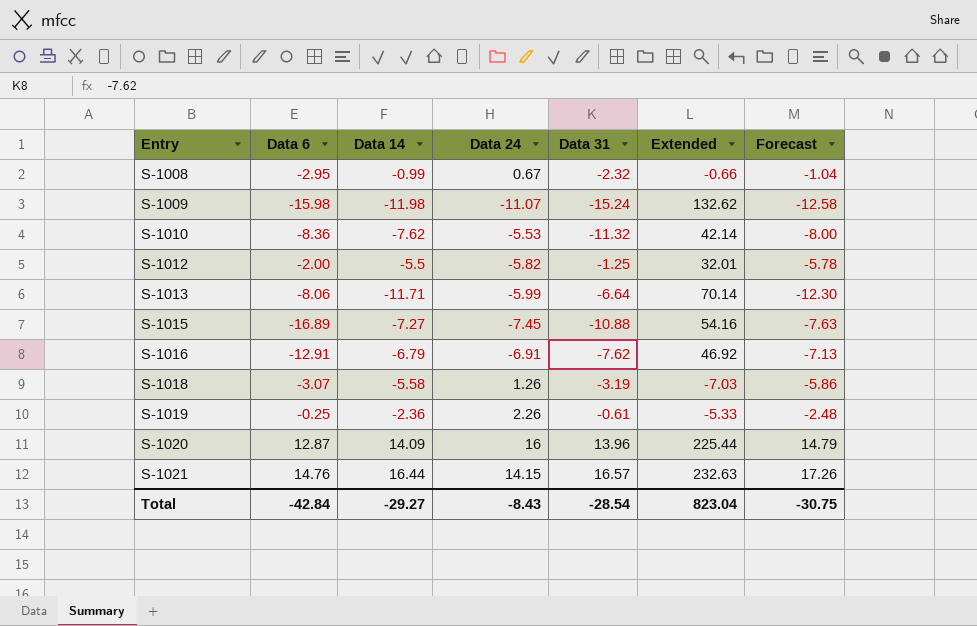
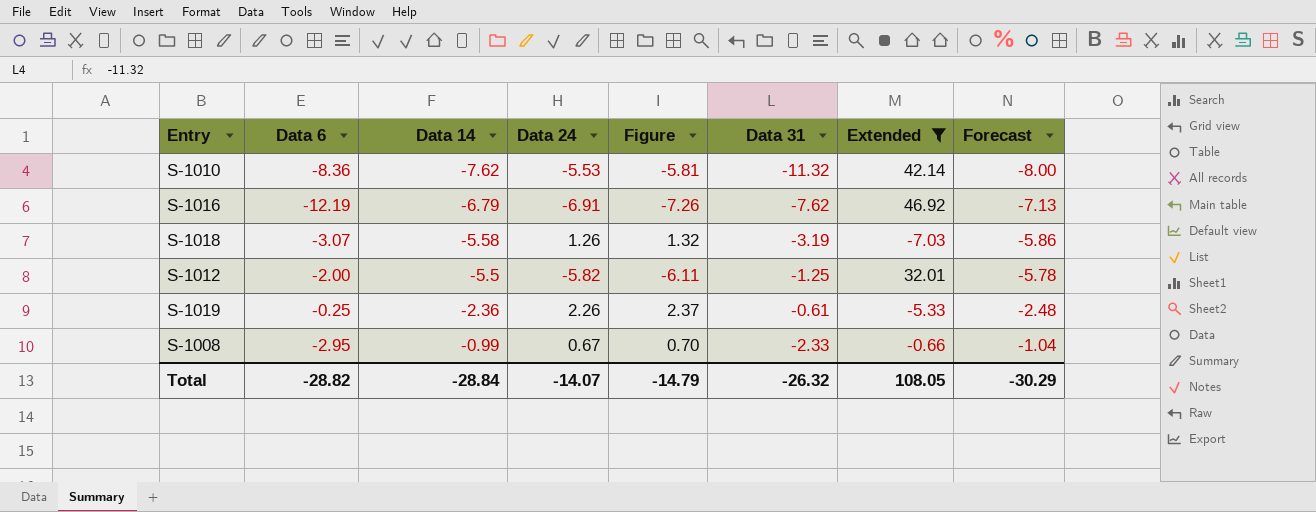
filter: none -> Extended <= 46.92
row order: Entry ascending -> Data 14 ascending
column Figure | formula: none -> [Data 24] * 1.05
S-1016 | Data 6: -12.91 -> -12.19
S-1008 | Data 31: -2.32 -> -2.33
Total | Data 6: -42.84 -> -28.82
Total | Data 14: -29.27 -> -28.84
Total | Data 24: -8.43 -> -14.07
Total | Data 31: -28.54 -> -26.32
Total | Extended: 823.04 -> 108.05
Total | Forecast: -30.75 -> -30.29

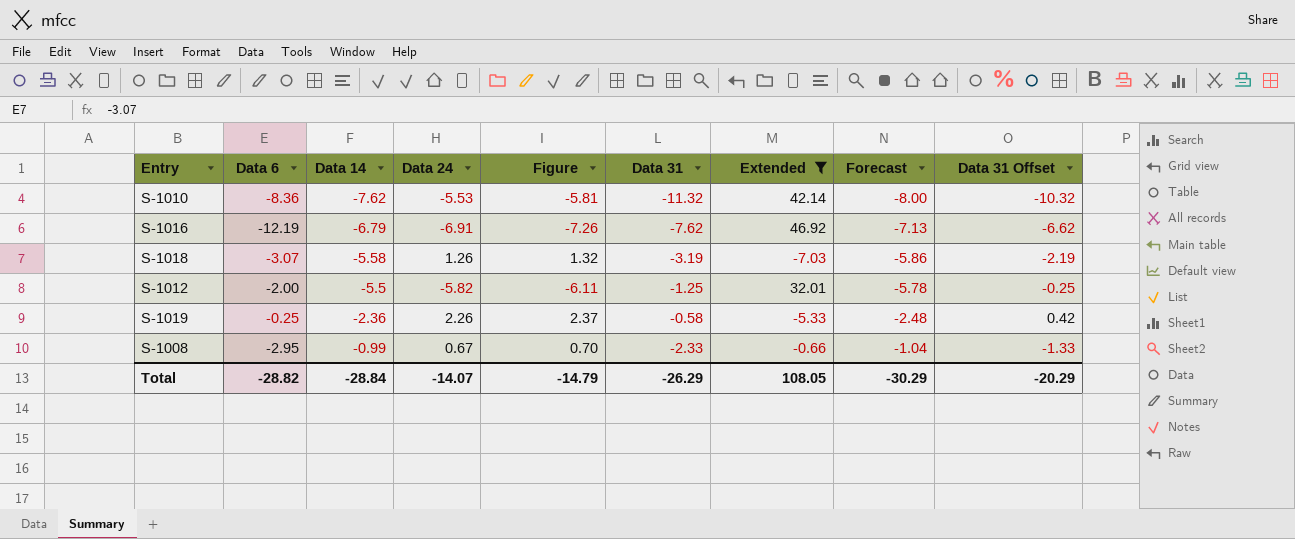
column Data 31 Offset | formula: none -> [Data 31] + 1
S-1019 | Data 31: -0.61 -> -0.58
Total | Data 31: -26.32 -> -26.29

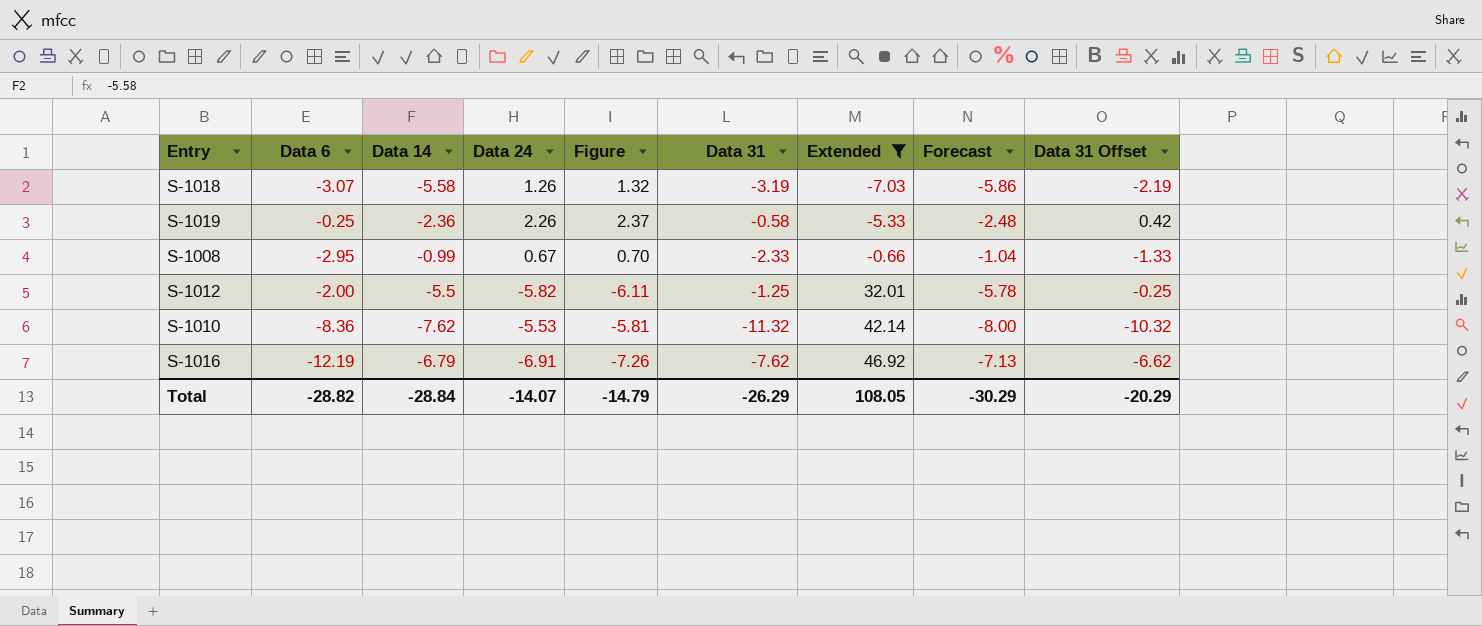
row order: Data 14 ascending -> Extended ascending

